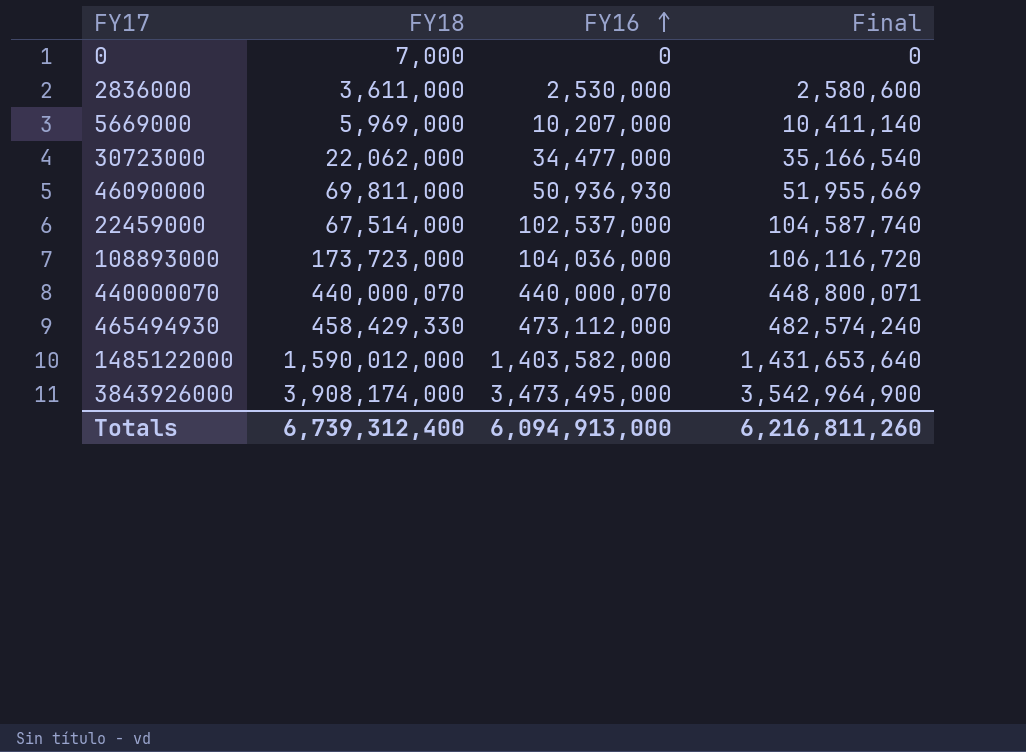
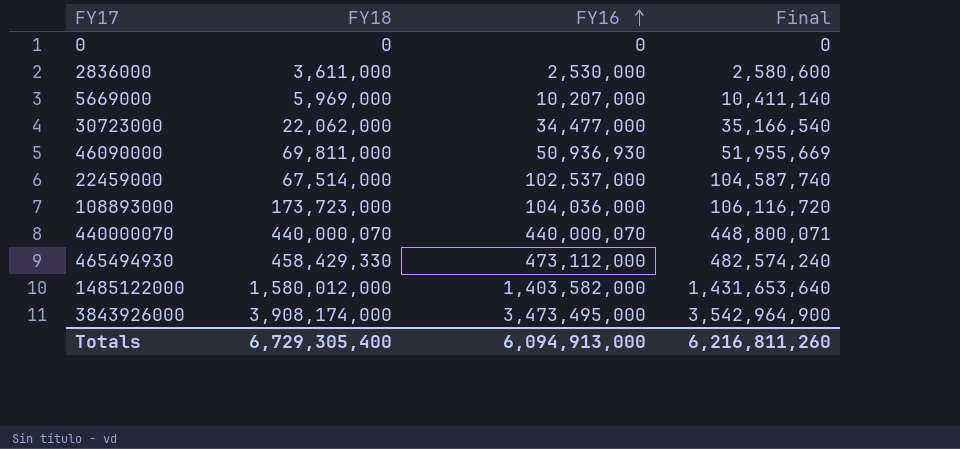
0 | FY18: 7,000 -> 0
1485122000 | FY18: 1,590,012,000 -> 1,580,012,000
Totals | FY18: 6,739,312,400 -> 6,729,305,400

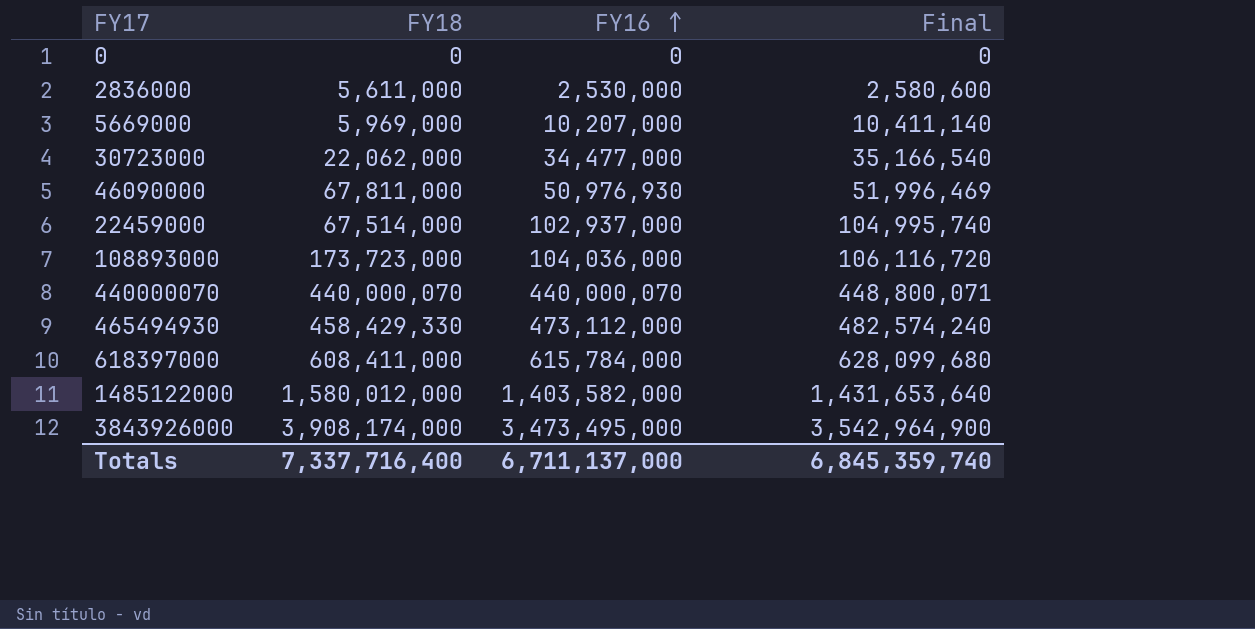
2836000 | FY18: 3,611,000 -> 5,611,000
46090000 | FY18: 69,811,000 -> 67,811,000
46090000 | FY16: 50,936,930 -> 50,976,930
46090000 | Final: 51,955,669 -> 51,996,469
22459000 | FY16: 102,537,000 -> 102,937,000
22459000 | Final: 104,587,740 -> 104,995,740
row 618397000: none -> 608,411,000 | 615,784,000 | 628,099,680
Totals | FY18: 6,729,305,400 -> 7,337,716,400
Totals | FY16: 6,094,913,000 -> 6,711,137,000
Totals | Final: 6,216,811,260 -> 6,845,359,740

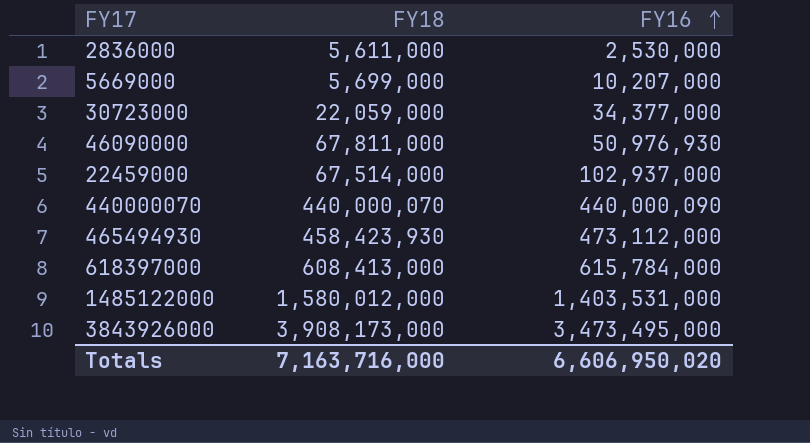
column Final | formula: [FY16] * 1.02 -> none
row 0: 0 | 0 | 0 -> none
row 108893000: 173,723,000 | 104,036,000 | 106,116,720 -> none
5669000 | FY18: 5,969,000 -> 5,699,000
30723000 | FY18: 22,062,000 -> 22,059,000
30723000 | FY16: 34,477,000 -> 34,377,000
440000070 | FY16: 440,000,070 -> 440,000,090
465494930 | FY18: 458,429,330 -> 458,423,930
618397000 | FY18: 608,411,000 -> 608,413,000
1485122000 | FY16: 1,403,582,000 -> 1,403,531,000
3843926000 | FY18: 3,908,174,000 -> 3,908,173,000
Totals | FY18: 7,337,716,400 -> 7,163,716,000
Totals | FY16: 6,711,137,000 -> 6,606,950,020

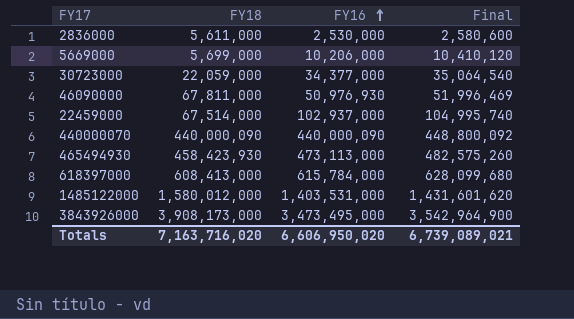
column Final | formula: none -> [FY16] * 1.02
5669000 | FY16: 10,207,000 -> 10,206,000
440000070 | FY18: 440,000,070 -> 440,000,090
465494930 | FY16: 473,112,000 -> 473,113,000
Totals | FY18: 7,163,716,000 -> 7,163,716,020

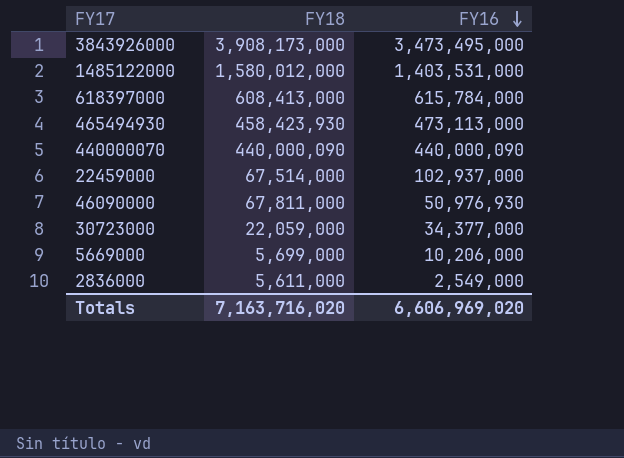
row order: FY16 ascending -> FY16 descending
column Final | formula: [FY16] * 1.02 -> none
2836000 | FY16: 2,530,000 -> 2,549,000
Totals | FY16: 6,606,950,020 -> 6,606,969,020

